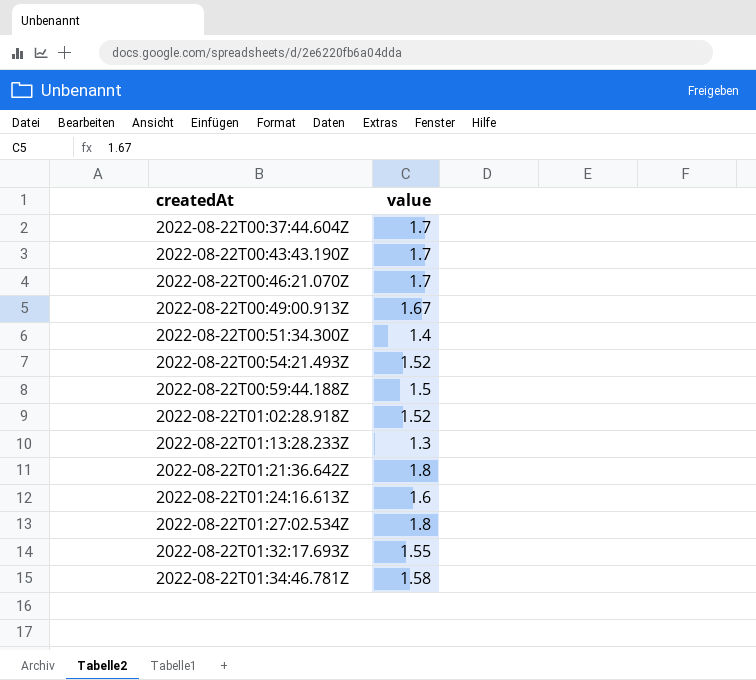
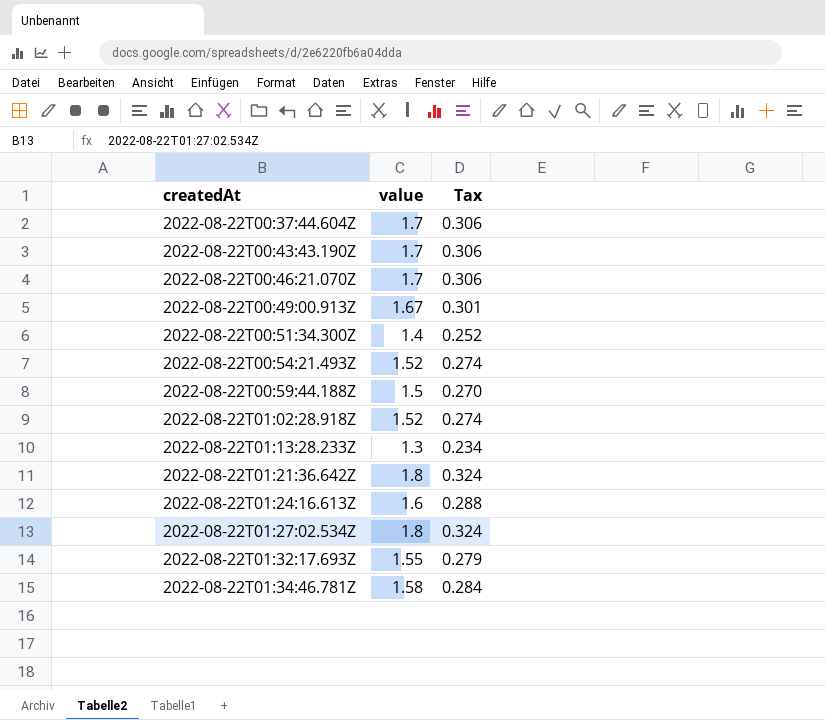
column Tax | formula: none -> [value] * 0.18

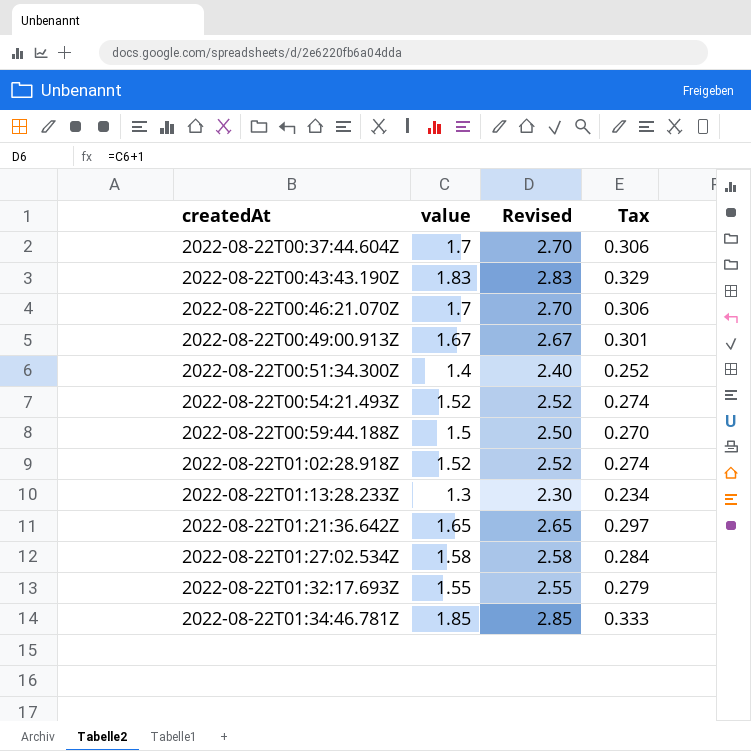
column Revised | formula: none -> [value] + 1
row 2022-08-22T01:24:16.613Z: 1.6 | 0.288 -> none
2022-08-22T00:43:43.190Z | value: 1.7 -> 1.83
2022-08-22T00:43:43.190Z | Tax: 0.306 -> 0.329
2022-08-22T01:21:36.642Z | value: 1.8 -> 1.65
2022-08-22T01:21:36.642Z | Tax: 0.324 -> 0.297
2022-08-22T01:27:02.534Z | value: 1.8 -> 1.58
2022-08-22T01:27:02.534Z | Tax: 0.324 -> 0.284
2022-08-22T01:34:46.781Z | value: 1.58 -> 1.85
2022-08-22T01:34:46.781Z | Tax: 0.284 -> 0.333

